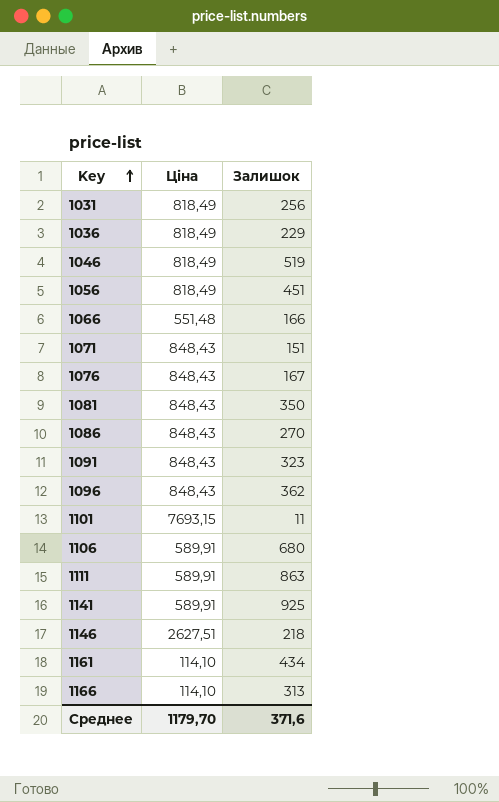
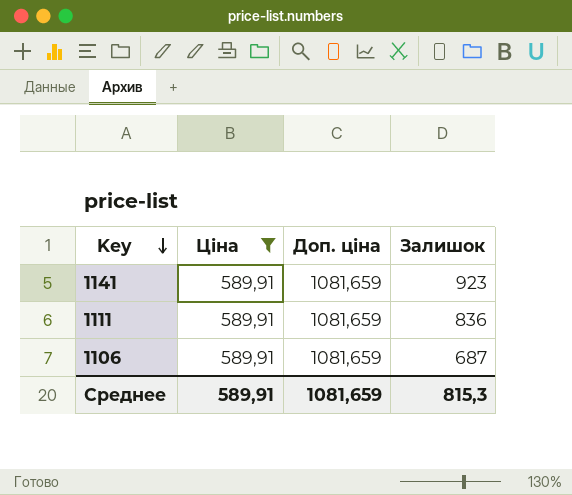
filter: none -> Ціна = 589,91
row order: Key ascending -> Key descending
column Доп. ціна | position: none -> 3
1141 | Залишок: 925 -> 923
1111 | Залишок: 863 -> 836
1106 | Залишок: 680 -> 687
Среднее | Ціна: 1179,70 -> 589,91
Среднее | Залишок: 371,6 -> 815,3

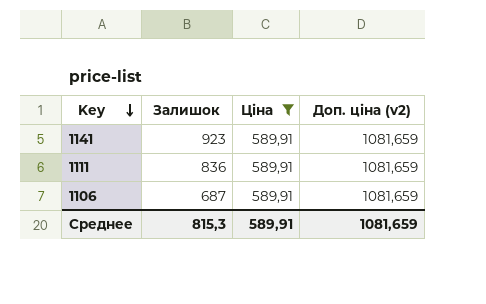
column Залишок | position: 4 -> 2
column name: Доп. ціна -> Доп. ціна (v2)

